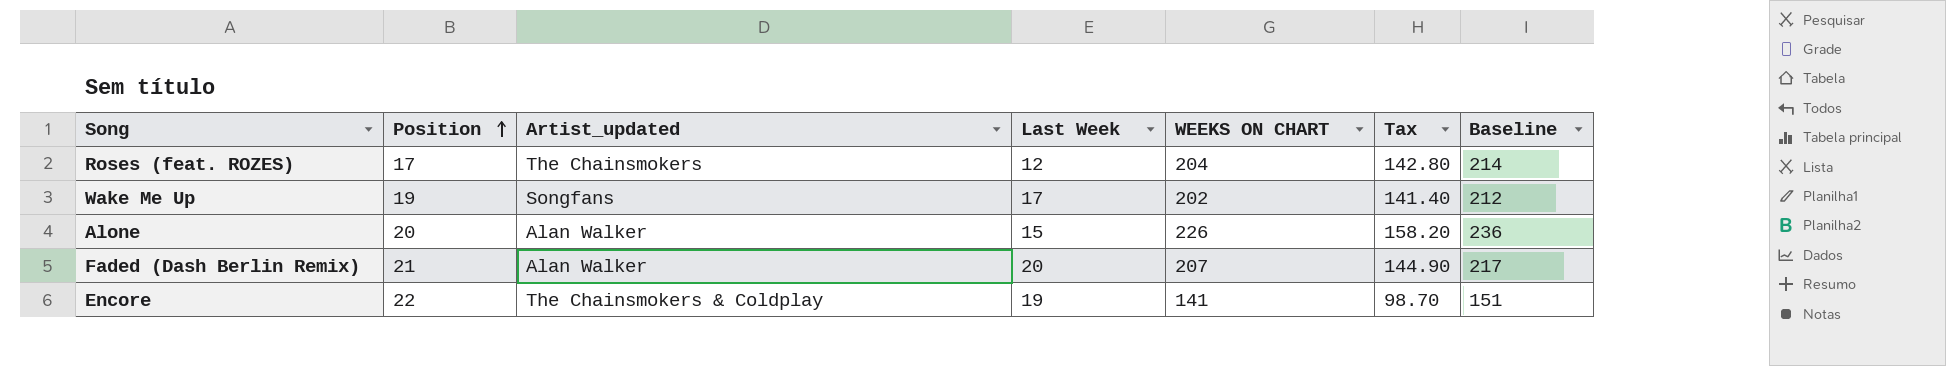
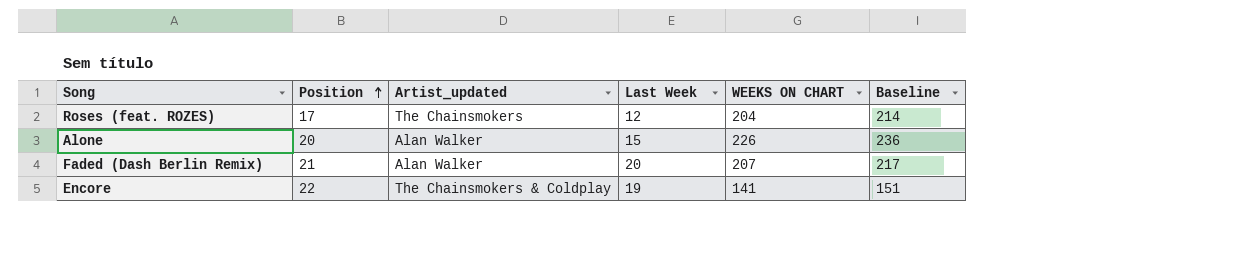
column Tax | formula: [WEEKS ON CHART] * 0.7 -> none
row Wake Me Up: 19 | Songfans | 17 | 202 | 141.40 | 212 -> none

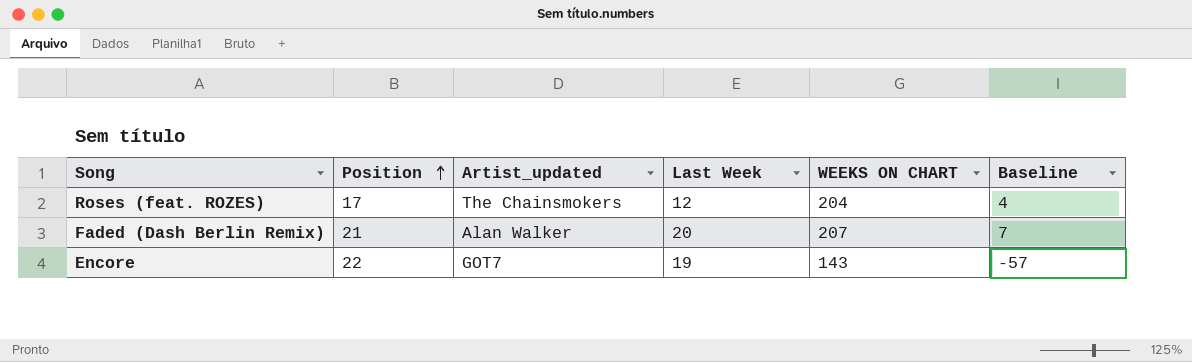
column Baseline | formula: [WEEKS ON CHART] + 10 -> [WEEKS ON CHART] - 200
row Alone: 20 | Alan Walker | 15 | 226 | 236 -> none
Encore | Artist_updated: The Chainsmokers & Coldplay -> GOT7
Encore | WEEKS ON CHART: 141 -> 143

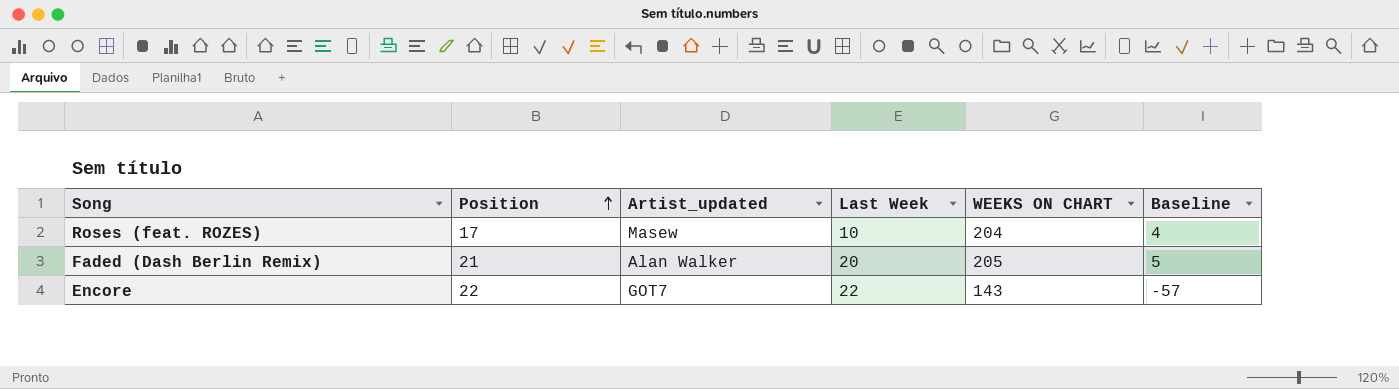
Roses (feat. ROZES) | Artist_updated: The Chainsmokers -> Masew
Roses (feat. ROZES) | Last Week: 12 -> 10
Faded (Dash Berlin Remix) | WEEKS ON CHART: 207 -> 205
Faded (Dash Berlin Remix) | Baseline: 7 -> 5
Encore | Last Week: 19 -> 22

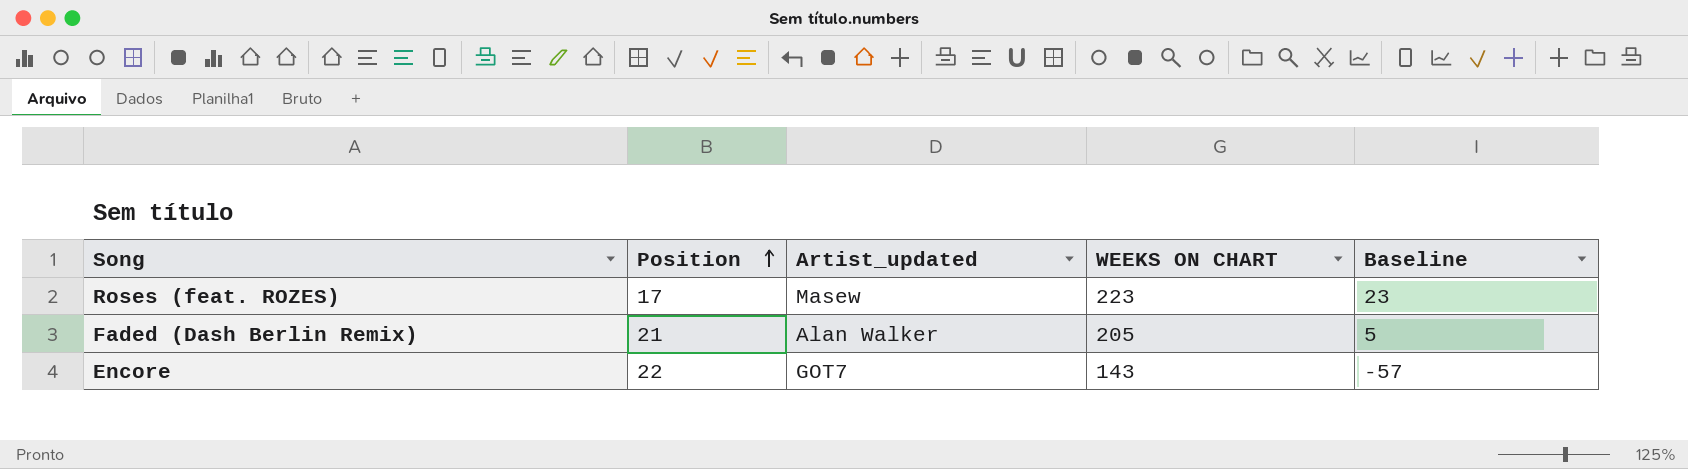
column Last Week | position: 4 -> none
Roses (feat. ROZES) | WEEKS ON CHART: 204 -> 223
Roses (feat. ROZES) | Baseline: 4 -> 23

